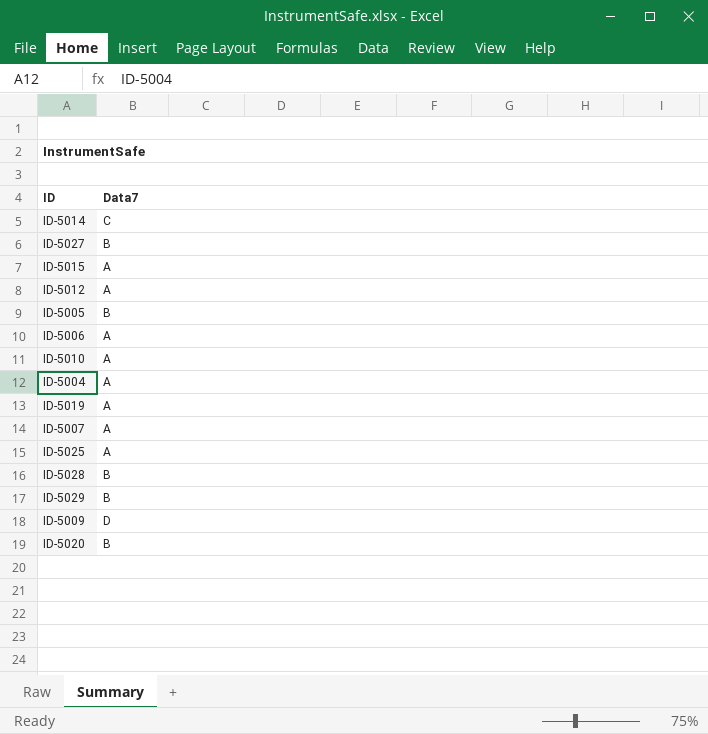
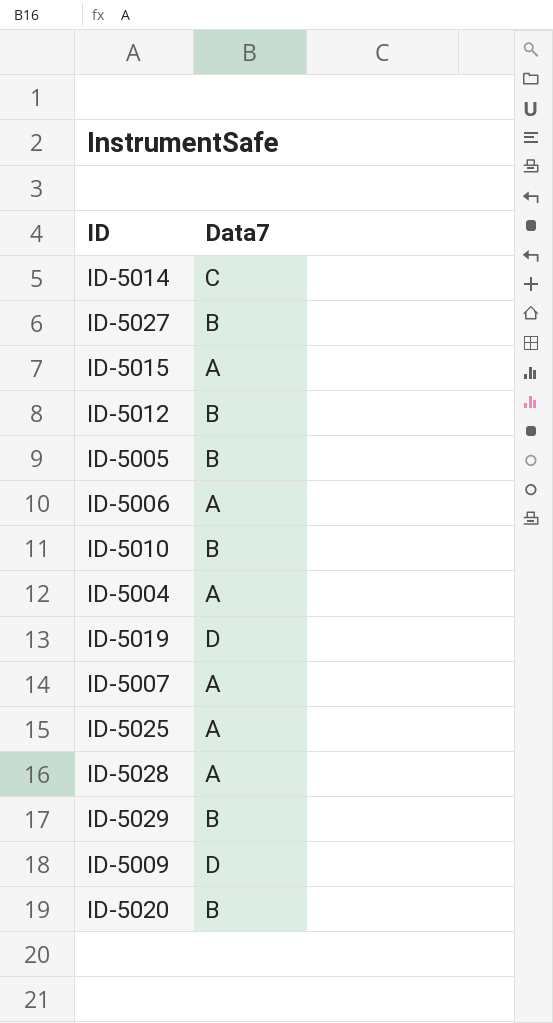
ID-5012 | Data7: A -> B
ID-5010 | Data7: A -> B
ID-5019 | Data7: A -> D
ID-5028 | Data7: B -> A

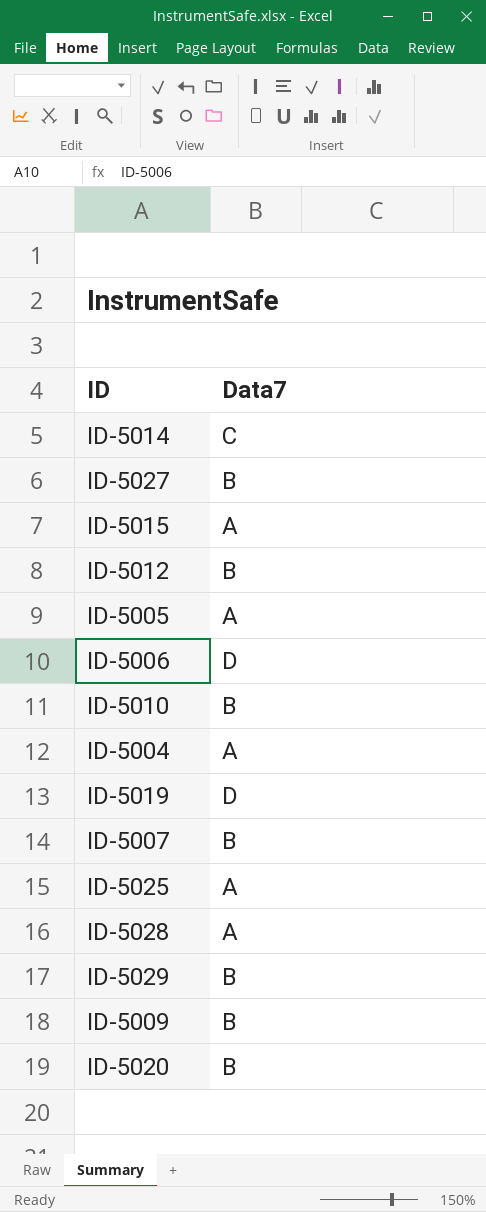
ID-5005 | Data7: B -> A
ID-5006 | Data7: A -> D
ID-5007 | Data7: A -> B
ID-5009 | Data7: D -> B

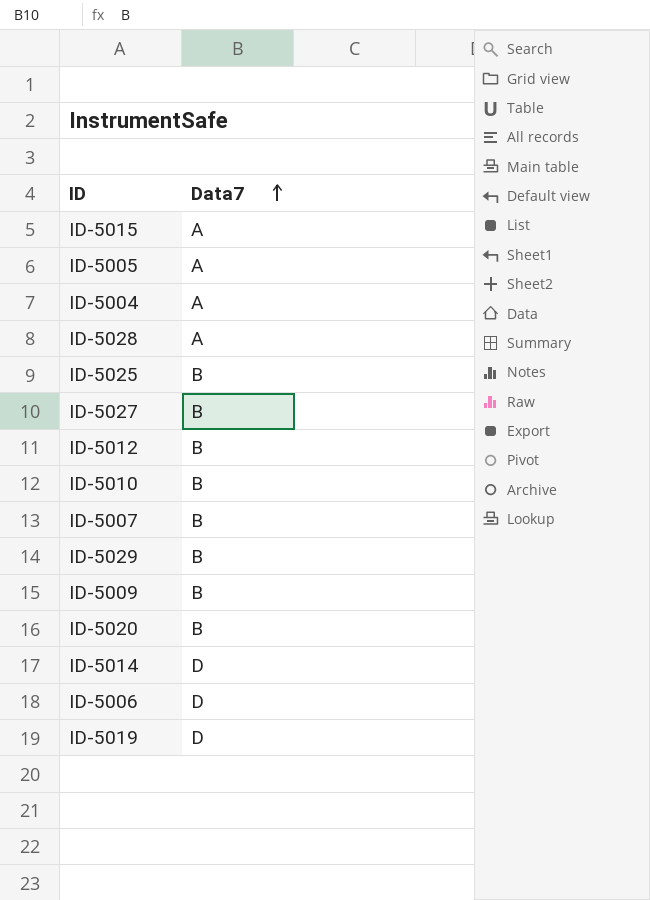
row order: none -> Data7 ascending
ID-5025 | Data7: A -> B
ID-5014 | Data7: C -> D

